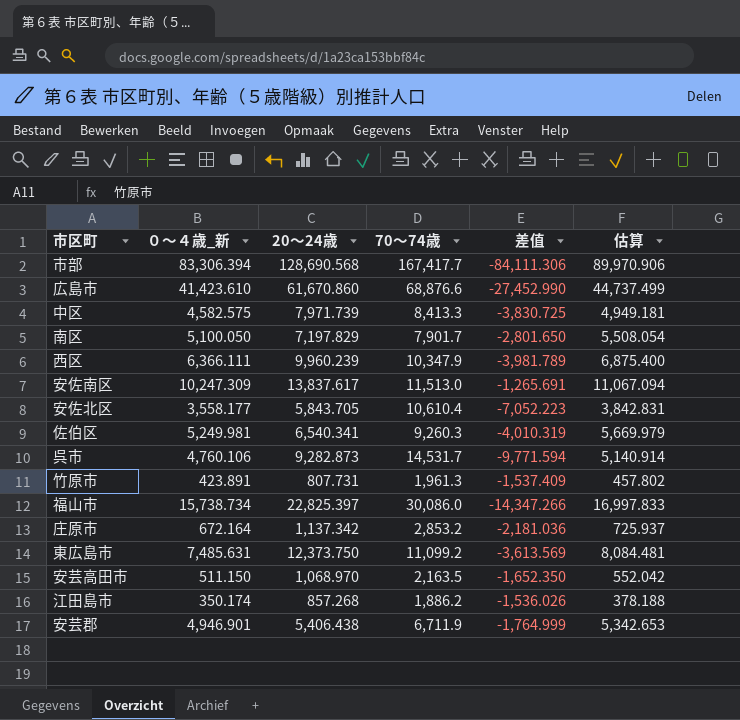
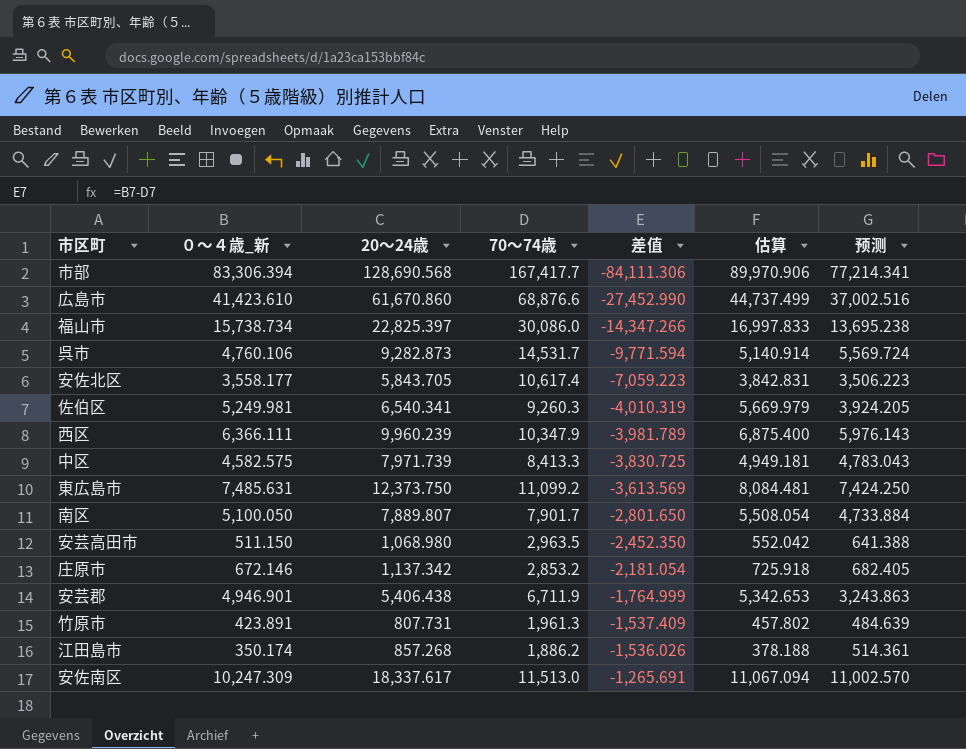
row order: none -> 差值 ascending
column 预测 | formula: none -> [20～24歳] * 0.6
安佐北区 | 70～74歳: 10,610.4 -> 10,617.4
安佐北区 | 差值: -7,052.223 -> -7,059.223
南区 | 20～24歳: 7,197.829 -> 7,889.807
安芸高田市 | 20～24歳: 1,068.970 -> 1,068.980
安芸高田市 | 70～74歳: 2,163.5 -> 2,963.5
安芸高田市 | 差值: -1,652.350 -> -2,452.350
庄原市 | ０～４歳_新: 672.164 -> 672.146
庄原市 | 差值: -2,181.036 -> -2,181.054
庄原市 | 估算: 725.937 -> 725.918
安佐南区 | 20～24歳: 13,837.617 -> 18,337.617

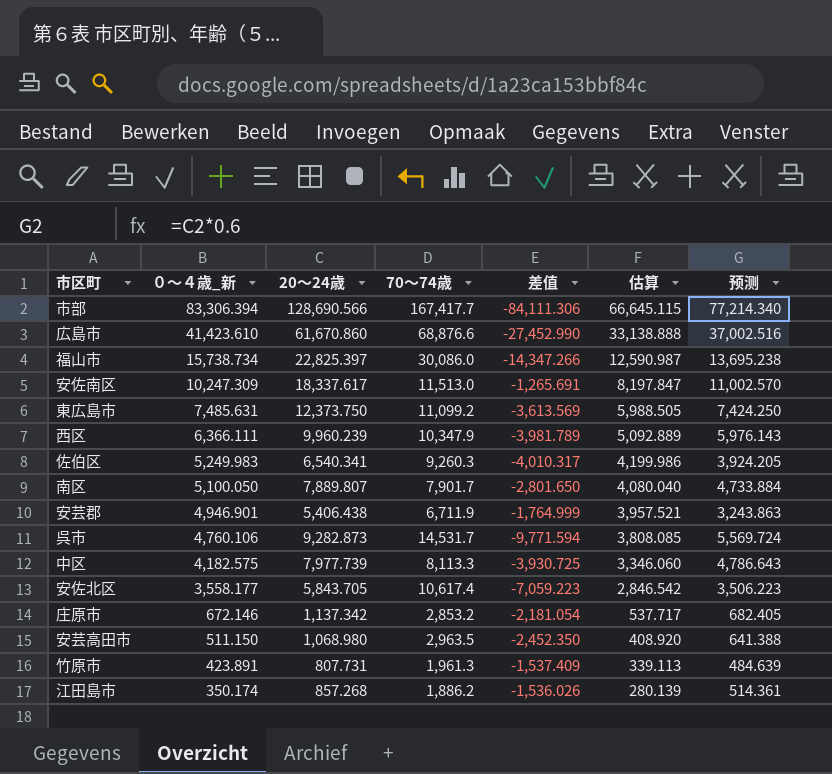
row order: 差值 ascending -> ０～４歳_新 descending
column 估算 | formula: [０～４歳_新] * 1.08 -> [０～４歳_新] * 0.8
市部 | 20～24歳: 128,690.568 -> 128,690.566
市部 | 预测: 77,214.341 -> 77,214.340
佐伯区 | ０～４歳_新: 5,249.981 -> 5,249.983
佐伯区 | 差值: -4,010.319 -> -4,010.317
中区 | ０～４歳_新: 4,582.575 -> 4,182.575
中区 | 20～24歳: 7,971.739 -> 7,977.739
中区 | 70～74歳: 8,413.3 -> 8,113.3
中区 | 差值: -3,830.725 -> -3,930.725
中区 | 预测: 4,783.043 -> 4,786.643

